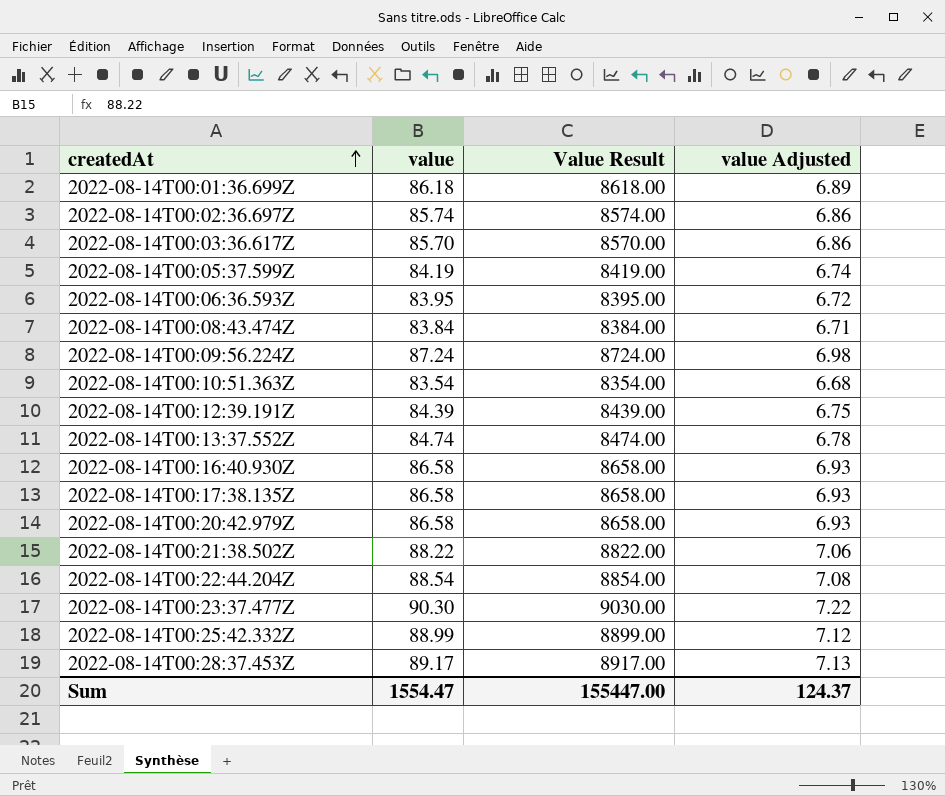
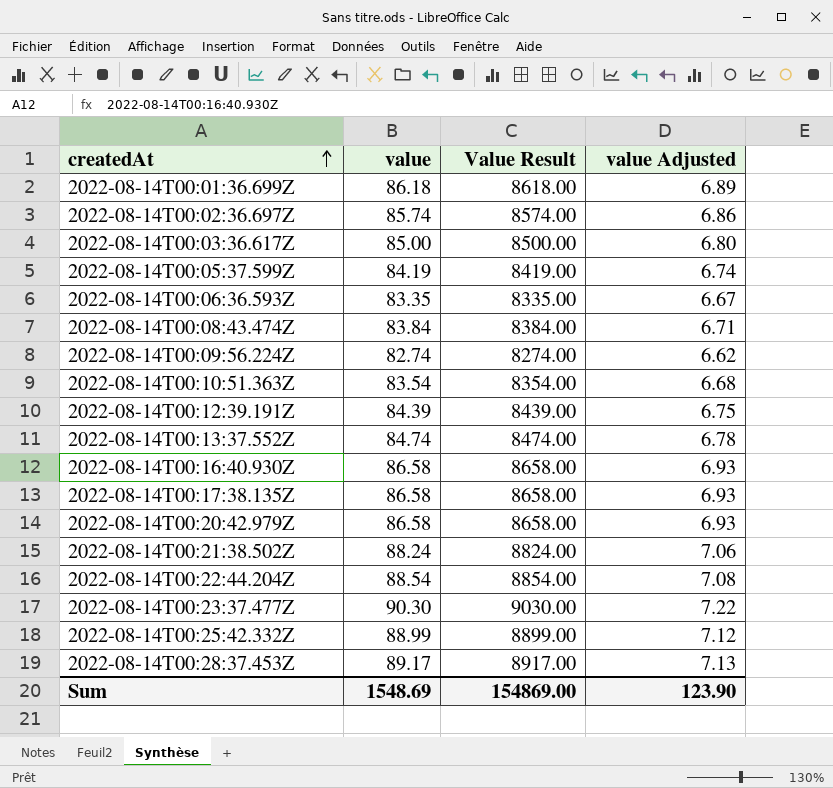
2022-08-14T00:03:36.617Z | value: 85.70 -> 85.00
2022-08-14T00:03:36.617Z | Value Result: 8570.00 -> 8500.00
2022-08-14T00:03:36.617Z | value Adjusted: 6.86 -> 6.80
2022-08-14T00:06:36.593Z | value: 83.95 -> 83.35
2022-08-14T00:06:36.593Z | Value Result: 8395.00 -> 8335.00
2022-08-14T00:06:36.593Z | value Adjusted: 6.72 -> 6.67
2022-08-14T00:09:56.224Z | value: 87.24 -> 82.74
2022-08-14T00:09:56.224Z | Value Result: 8724.00 -> 8274.00
2022-08-14T00:09:56.224Z | value Adjusted: 6.98 -> 6.62
2022-08-14T00:21:38.502Z | value: 88.22 -> 88.24
2022-08-14T00:21:38.502Z | Value Result: 8822.00 -> 8824.00
Sum | value: 1554.47 -> 1548.69
Sum | Value Result: 155447.00 -> 154869.00
Sum | value Adjusted: 124.37 -> 123.90

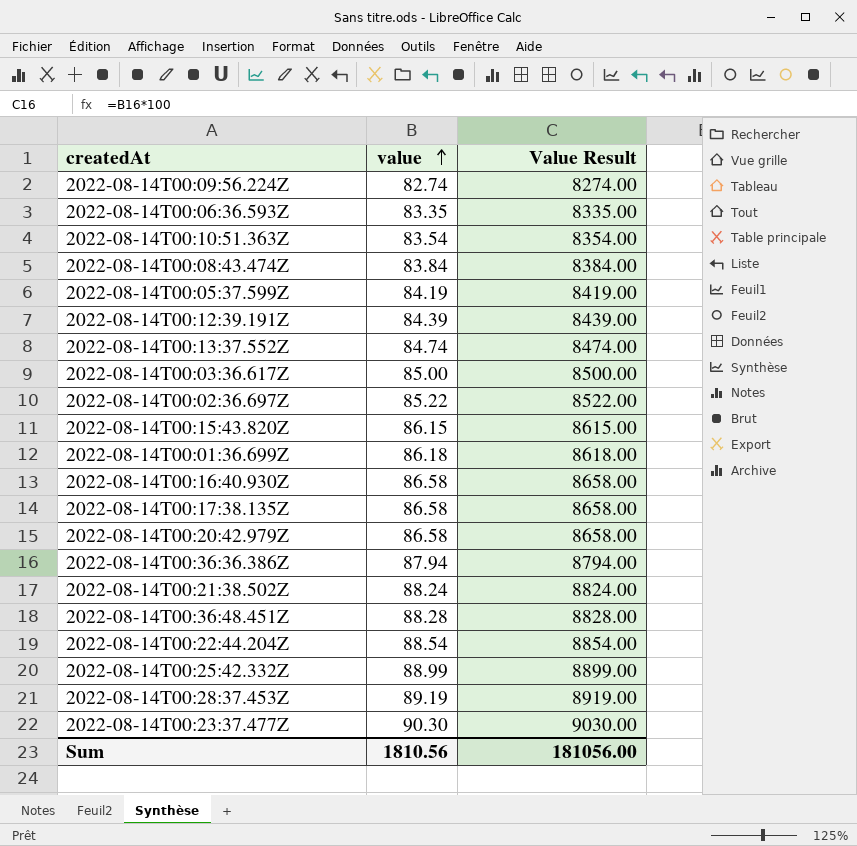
row order: createdAt ascending -> value ascending
column value Adjusted | formula: [value] * 0.08 -> none
2022-08-14T00:02:36.697Z | value: 85.74 -> 85.22
2022-08-14T00:02:36.697Z | Value Result: 8574.00 -> 8522.00
row 2022-08-14T00:15:43.820Z: none -> 86.15 | 8615.00
row 2022-08-14T00:36:36.386Z: none -> 87.94 | 8794.00
row 2022-08-14T00:36:48.451Z: none -> 88.28 | 8828.00
2022-08-14T00:28:37.453Z | value: 89.17 -> 89.19
2022-08-14T00:28:37.453Z | Value Result: 8917.00 -> 8919.00
Sum | value: 1548.69 -> 1810.56
Sum | Value Result: 154869.00 -> 181056.00

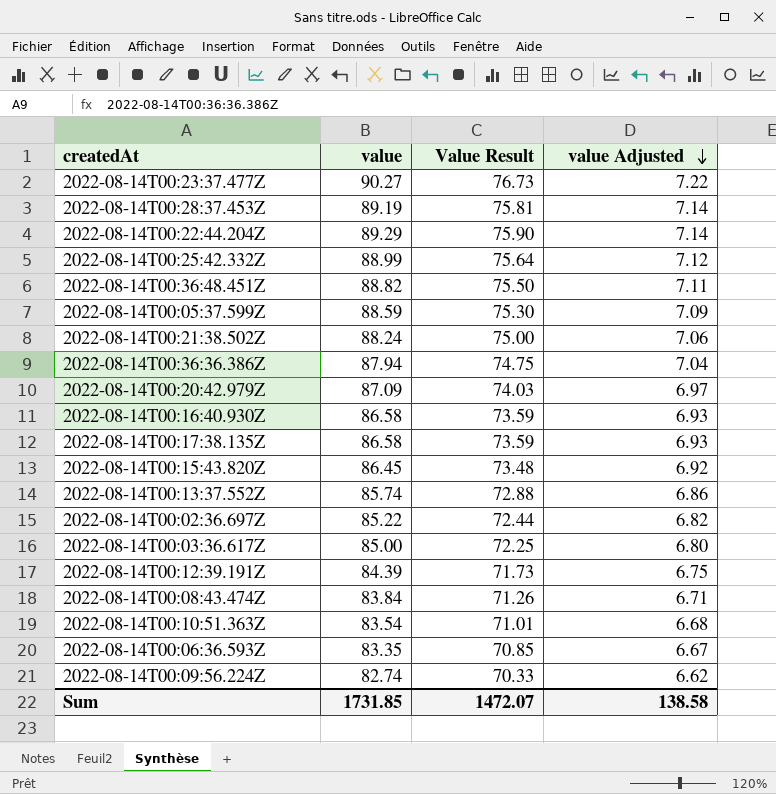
row order: value ascending -> value Adjusted descending
column Value Result | formula: [value] * 100 -> [value] * 0.85
column value Adjusted | formula: none -> [value] * 0.08
row 2022-08-14T00:01:36.699Z: 86.18 | 8618.00 -> none
2022-08-14T00:23:37.477Z | value: 90.30 -> 90.27
2022-08-14T00:22:44.204Z | value: 88.54 -> 89.29
2022-08-14T00:36:48.451Z | value: 88.28 -> 88.82
2022-08-14T00:05:37.599Z | value: 84.19 -> 88.59
2022-08-14T00:20:42.979Z | value: 86.58 -> 87.09
2022-08-14T00:15:43.820Z | value: 86.15 -> 86.45
2022-08-14T00:13:37.552Z | value: 84.74 -> 85.74
Sum | value: 1810.56 -> 1731.85
Sum | Value Result: 181056.00 -> 1472.07

